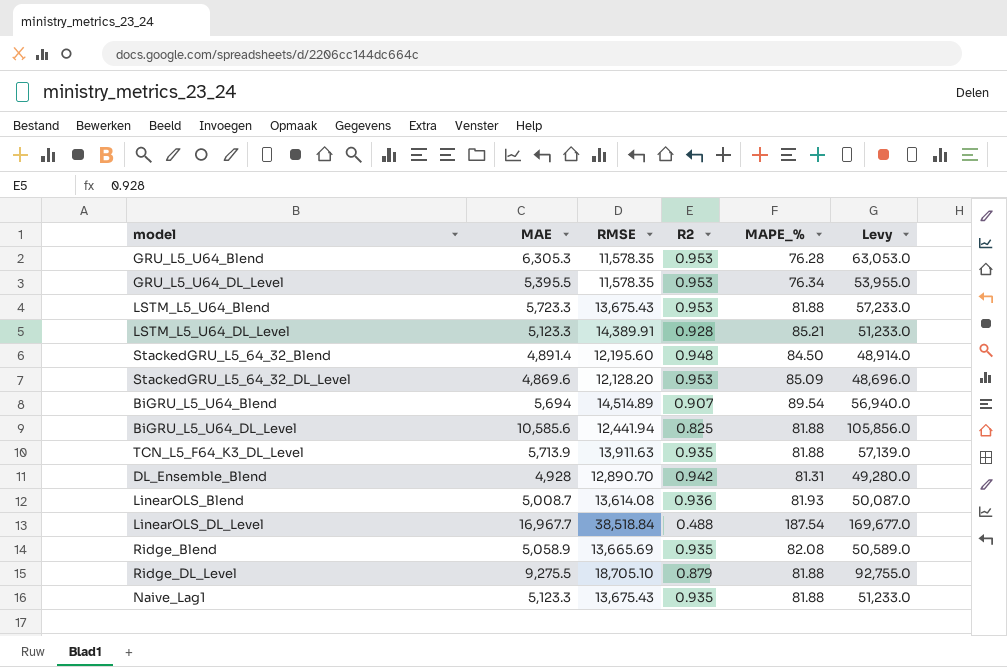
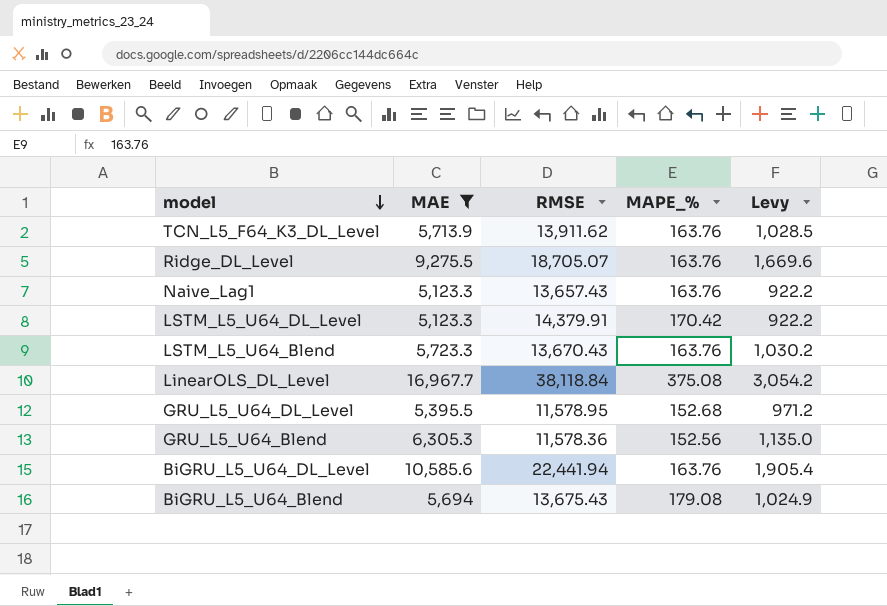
filter: none -> MAE >= 5,123.3
row order: none -> model descending
column R2 | position: 4 -> none
column Levy | formula: [MAE] * 10 -> [MAE] * 0.18
TCN_L5_F64_K3_DL_Level | RMSE: 13,911.63 -> 13,911.62
TCN_L5_F64_K3_DL_Level | MAPE_%: 81.88 -> 163.76
Ridge_DL_Level | RMSE: 18,705.10 -> 18,705.07
Ridge_DL_Level | MAPE_%: 81.88 -> 163.76
Naive_Lag1 | RMSE: 13,675.43 -> 13,657.43
Naive_Lag1 | MAPE_%: 81.88 -> 163.76
LSTM_L5_U64_DL_Level | RMSE: 14,389.91 -> 14,379.91
LSTM_L5_U64_DL_Level | MAPE_%: 85.21 -> 170.42
LSTM_L5_U64_Blend | RMSE: 13,675.43 -> 13,670.43
LSTM_L5_U64_Blend | MAPE_%: 81.88 -> 163.76
LinearOLS_DL_Level | RMSE: 38,518.84 -> 38,118.84
LinearOLS_DL_Level | MAPE_%: 187.54 -> 375.08
GRU_L5_U64_DL_Level | RMSE: 11,578.35 -> 11,578.95
GRU_L5_U64_DL_Level | MAPE_%: 76.34 -> 152.68
GRU_L5_U64_Blend | RMSE: 11,578.35 -> 11,578.36
GRU_L5_U64_Blend | MAPE_%: 76.28 -> 152.56
BiGRU_L5_U64_DL_Level | RMSE: 12,441.94 -> 22,441.94
BiGRU_L5_U64_DL_Level | MAPE_%: 81.88 -> 163.76
BiGRU_L5_U64_Blend | RMSE: 14,514.89 -> 13,675.43
BiGRU_L5_U64_Blend | MAPE_%: 89.54 -> 179.08

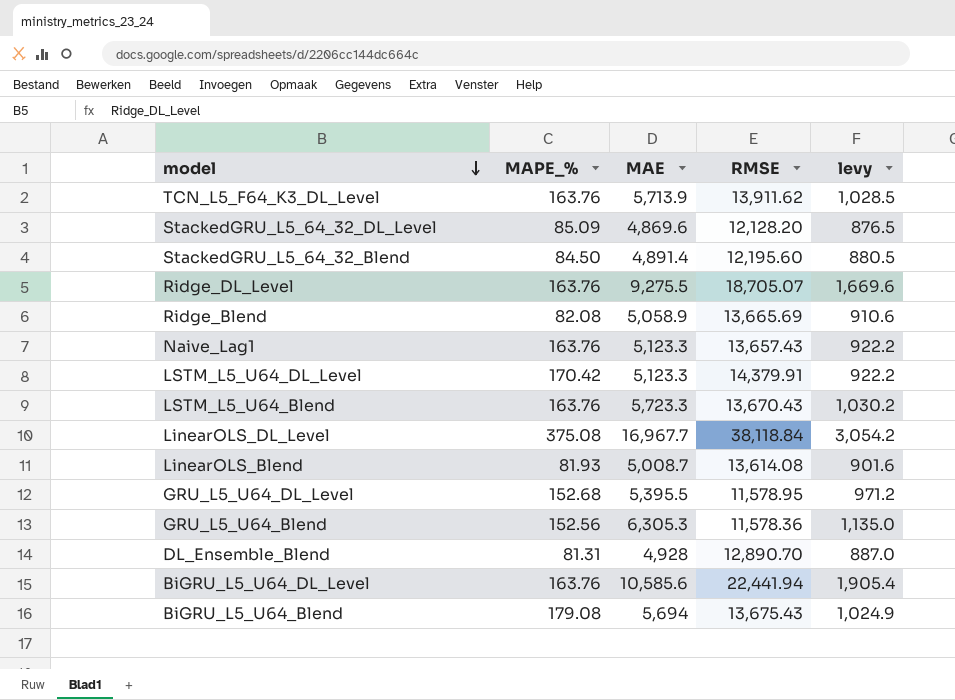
filter: MAE >= 5,123.3 -> none
column MAPE_% | position: 4 -> 2
column name: Levy -> levy

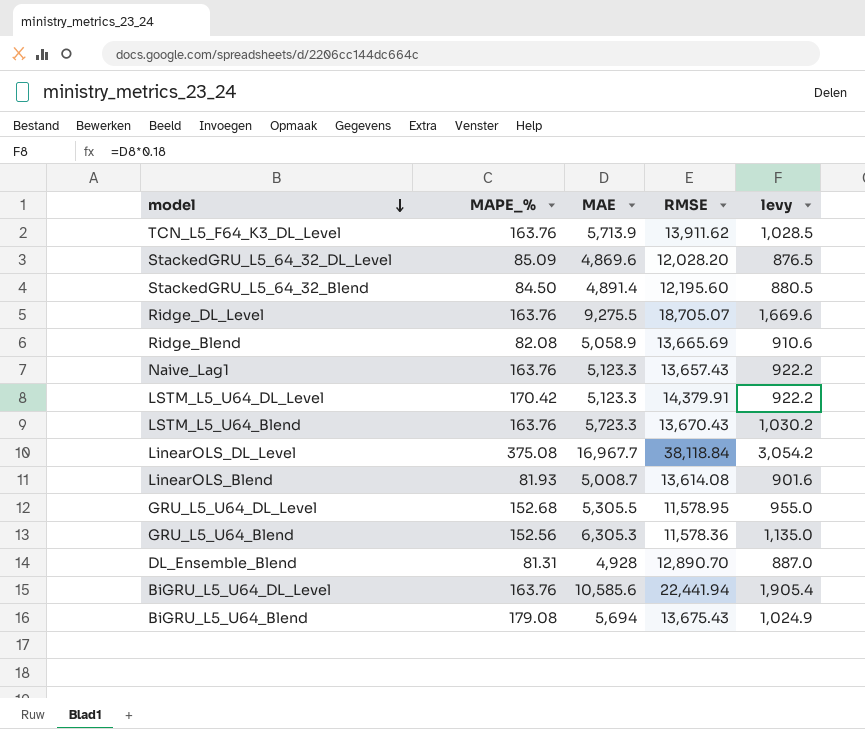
StackedGRU_L5_64_32_DL_Level | RMSE: 12,128.20 -> 12,028.20
GRU_L5_U64_DL_Level | MAE: 5,395.5 -> 5,305.5
GRU_L5_U64_DL_Level | levy: 971.2 -> 955.0

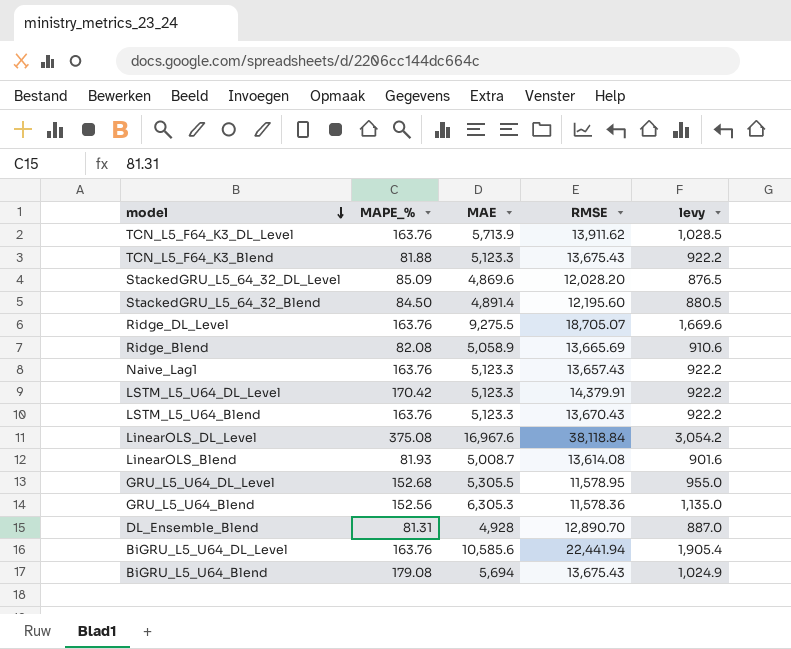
row TCN_L5_F64_K3_Blend: none -> 81.88 | 5,123.3 | 13,675.43 | 922.2
LSTM_L5_U64_Blend | MAE: 5,723.3 -> 5,123.3
LSTM_L5_U64_Blend | levy: 1,030.2 -> 922.2
LinearOLS_DL_Level | MAE: 16,967.7 -> 16,967.6

